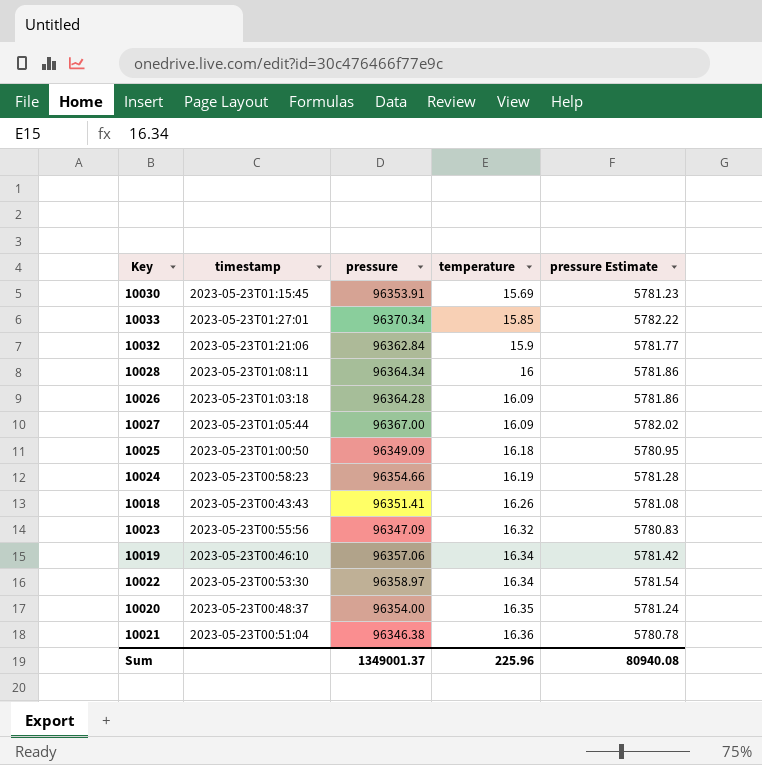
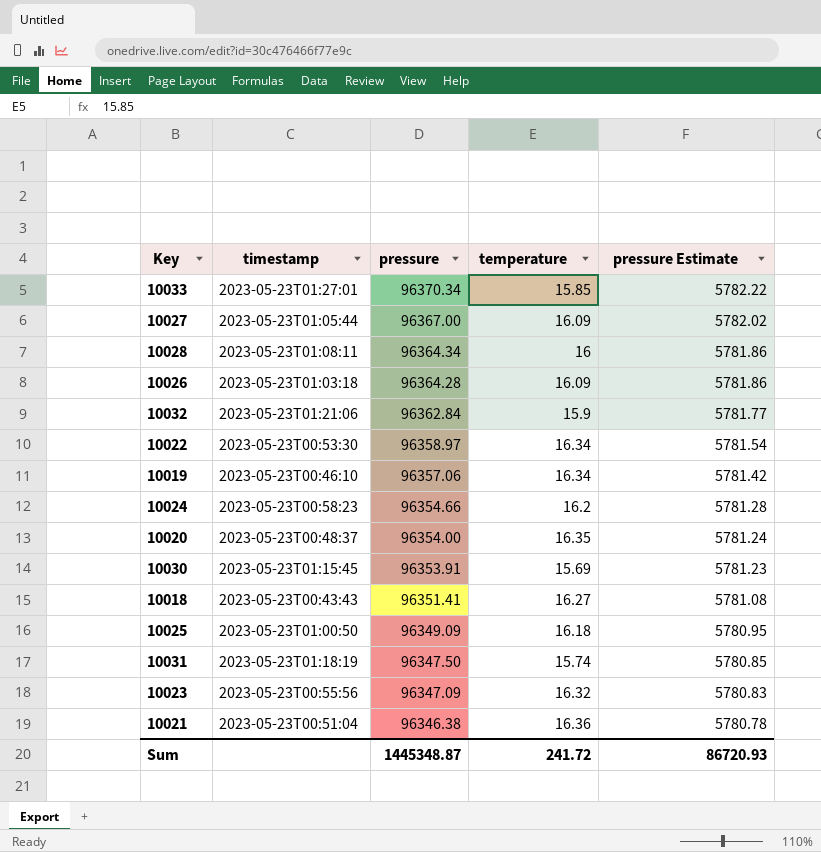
row order: temperature ascending -> pressure descending
10024 | temperature: 16.19 -> 16.2
10018 | temperature: 16.26 -> 16.27
row 10031: none -> 2023-05-23T01:18:19 | 96347.50 | 15.74 | 5780.85
Sum | pressure: 1349001.37 -> 1445348.87
Sum | temperature: 225.96 -> 241.72
Sum | pressure Estimate: 80940.08 -> 86720.93

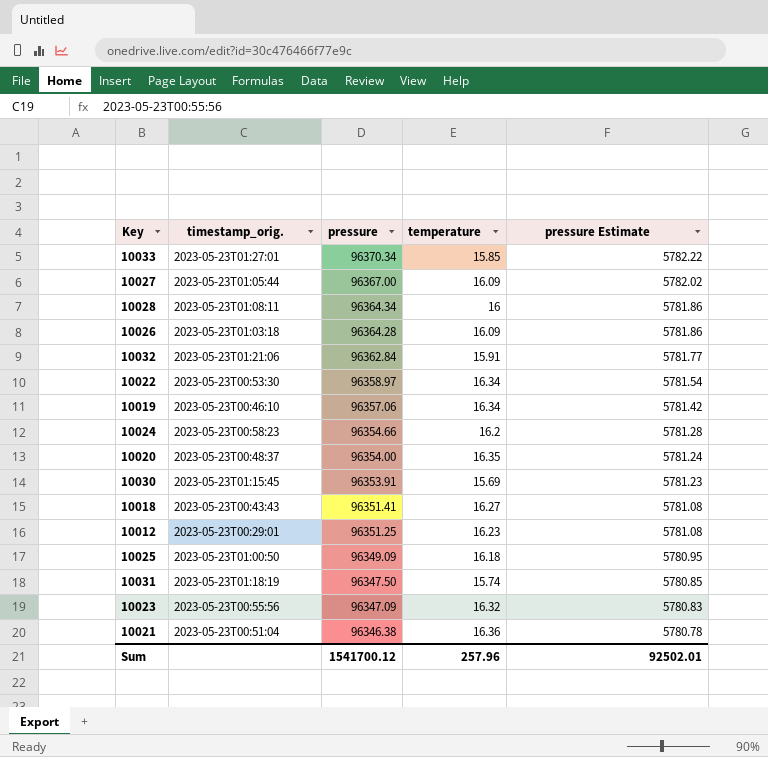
column name: timestamp -> timestamp_orig.
10032 | temperature: 15.9 -> 15.91
row 10012: none -> 2023-05-23T00:29:01 | 96351.25 | 16.23 | 5781.08
Sum | pressure: 1445348.87 -> 1541700.12
Sum | temperature: 241.72 -> 257.96
Sum | pressure Estimate: 86720.93 -> 92502.01

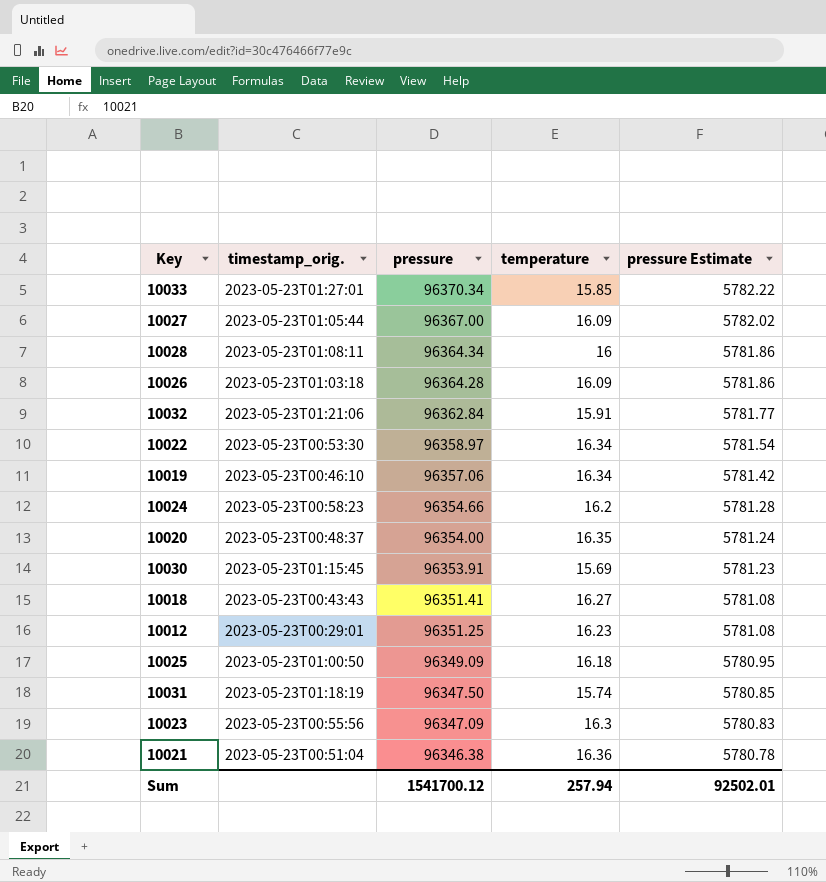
10023 | temperature: 16.32 -> 16.3
Sum | temperature: 257.96 -> 257.94

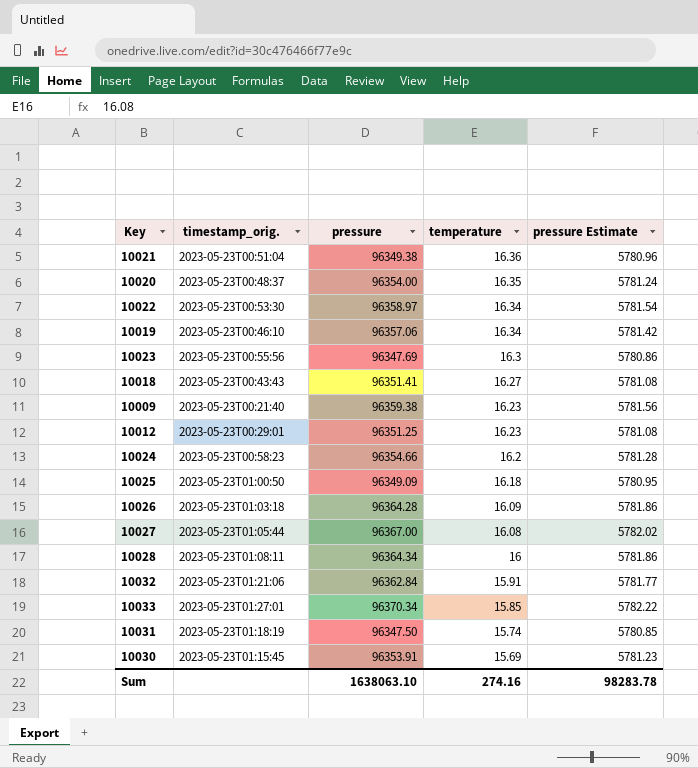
row order: pressure descending -> temperature descending
10021 | pressure: 96346.38 -> 96349.38
10021 | pressure Estimate: 5780.78 -> 5780.96
10023 | pressure: 96347.09 -> 96347.69
10023 | pressure Estimate: 5780.83 -> 5780.86
row 10009: none -> 2023-05-23T00:21:40 | 96359.38 | 16.23 | 5781.56
10027 | temperature: 16.09 -> 16.08
Sum | pressure: 1541700.12 -> 1638063.10
Sum | temperature: 257.94 -> 274.16
Sum | pressure Estimate: 92502.01 -> 98283.78

